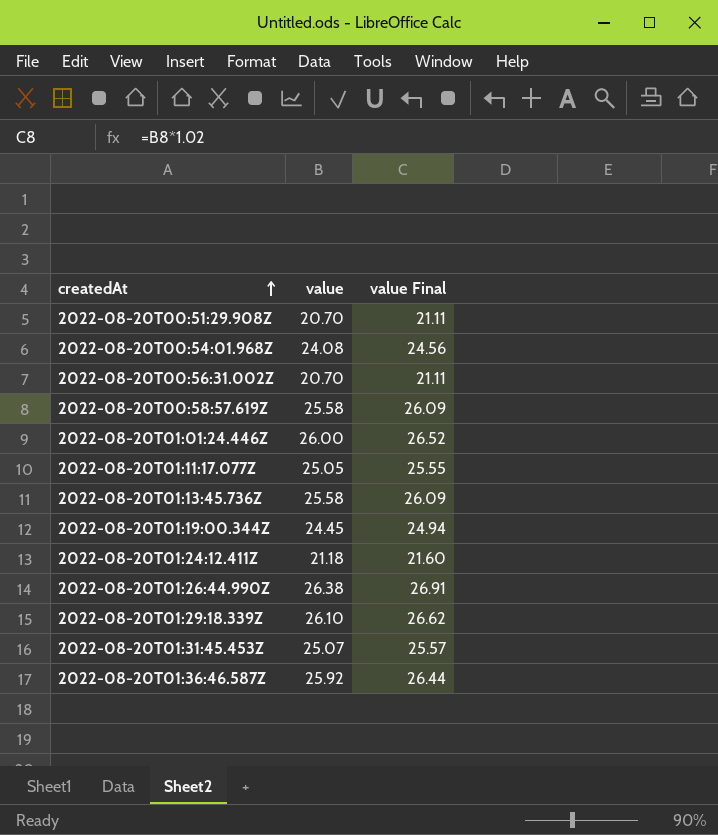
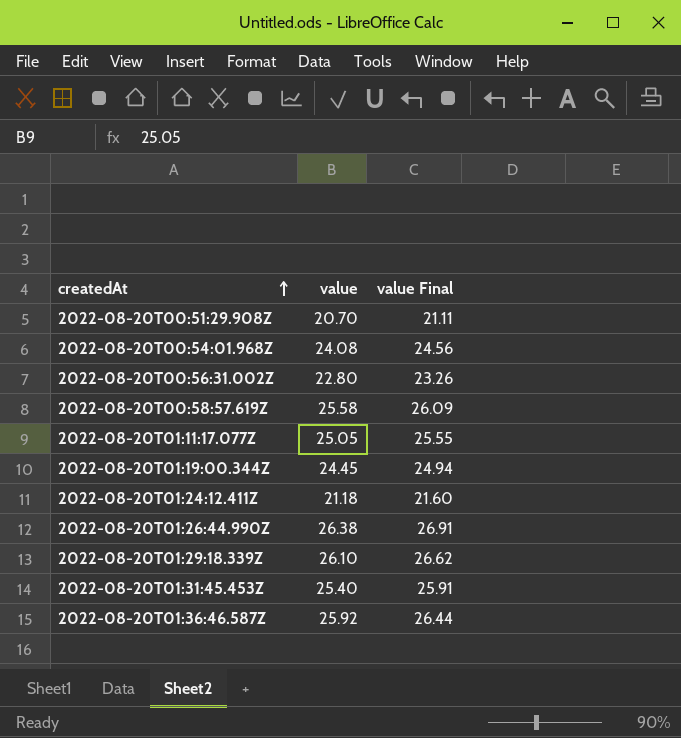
row 2022-08-20T01:01:24.446Z: 26.00 | 26.52 -> none
row 2022-08-20T01:13:45.736Z: 25.58 | 26.09 -> none
2022-08-20T00:56:31.002Z | value: 20.70 -> 22.80
2022-08-20T00:56:31.002Z | value Final: 21.11 -> 23.26
2022-08-20T01:31:45.453Z | value: 25.07 -> 25.40
2022-08-20T01:31:45.453Z | value Final: 25.57 -> 25.91

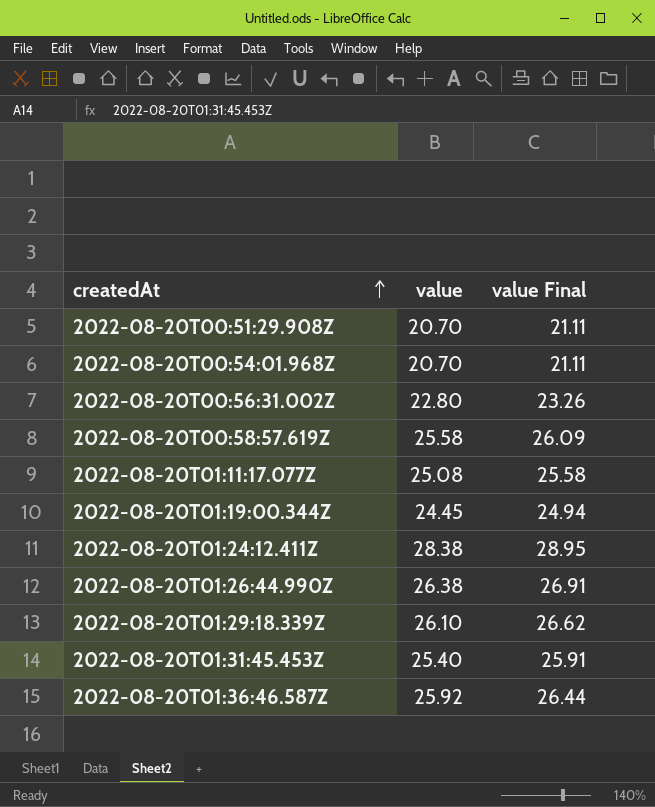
2022-08-20T00:54:01.968Z | value: 24.08 -> 20.70
2022-08-20T00:54:01.968Z | value Final: 24.56 -> 21.11
2022-08-20T01:11:17.077Z | value: 25.05 -> 25.08
2022-08-20T01:11:17.077Z | value Final: 25.55 -> 25.58
2022-08-20T01:24:12.411Z | value: 21.18 -> 28.38
2022-08-20T01:24:12.411Z | value Final: 21.60 -> 28.95

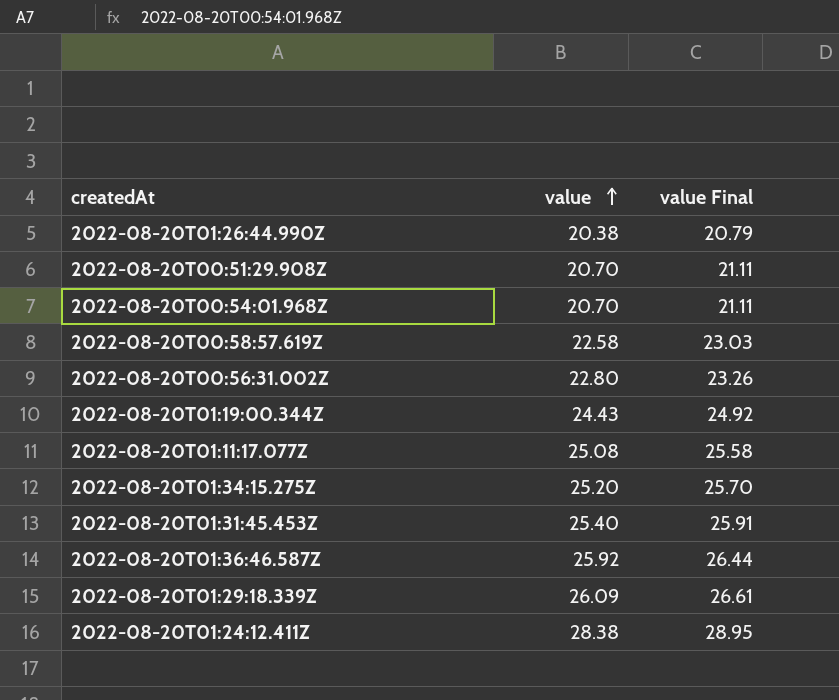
row order: createdAt ascending -> value ascending
2022-08-20T01:26:44.990Z | value: 26.38 -> 20.38
2022-08-20T01:26:44.990Z | value Final: 26.91 -> 20.79
2022-08-20T00:58:57.619Z | value: 25.58 -> 22.58
2022-08-20T00:58:57.619Z | value Final: 26.09 -> 23.03
2022-08-20T01:19:00.344Z | value: 24.45 -> 24.43
2022-08-20T01:19:00.344Z | value Final: 24.94 -> 24.92
row 2022-08-20T01:34:15.275Z: none -> 25.20 | 25.70
2022-08-20T01:29:18.339Z | value: 26.10 -> 26.09
2022-08-20T01:29:18.339Z | value Final: 26.62 -> 26.61

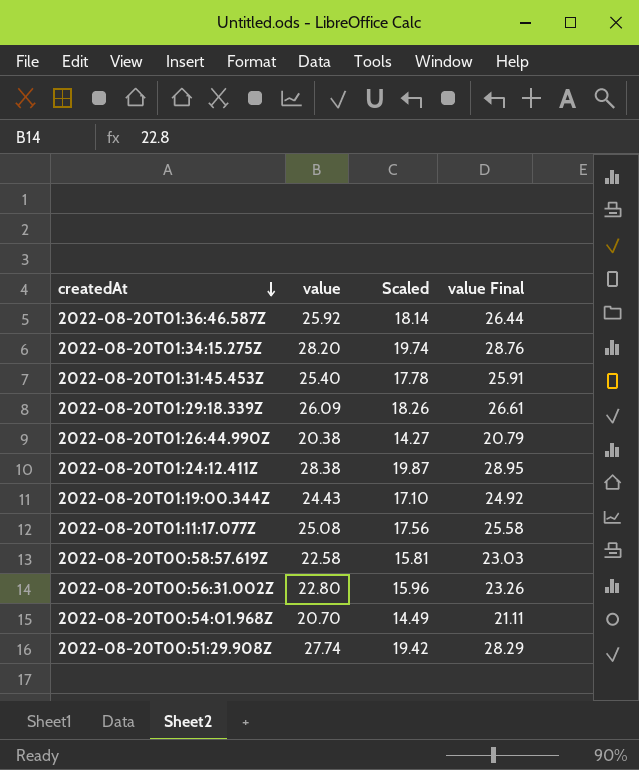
row order: value ascending -> createdAt descending
column Scaled | formula: none -> [value] * 0.7
2022-08-20T01:34:15.275Z | value: 25.20 -> 28.20
2022-08-20T01:34:15.275Z | value Final: 25.70 -> 28.76
2022-08-20T00:51:29.908Z | value: 20.70 -> 27.74
2022-08-20T00:51:29.908Z | value Final: 21.11 -> 28.29

